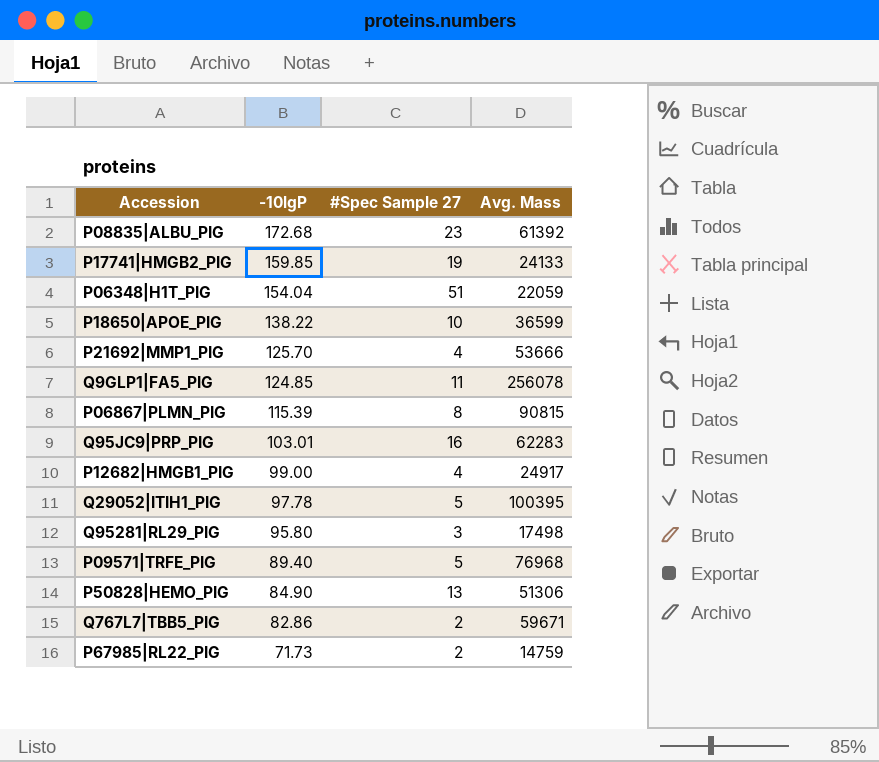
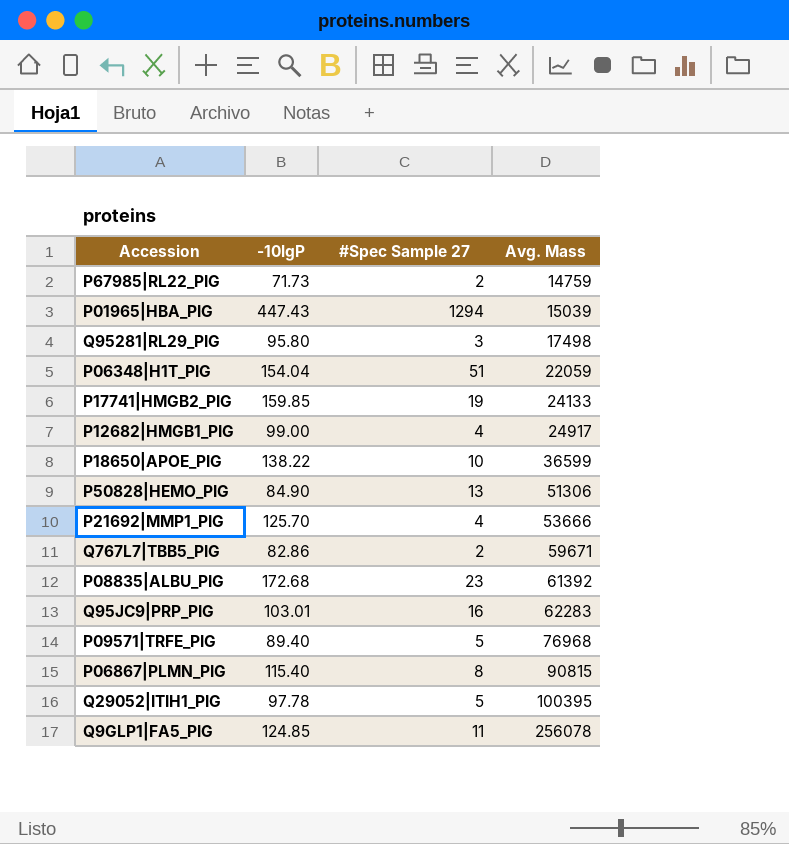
row order: -10lgP descending -> Avg. Mass ascending
row P01965|HBA_PIG: none -> 447.43 | 1294 | 15039
P06867|PLMN_PIG | -10lgP: 115.39 -> 115.40

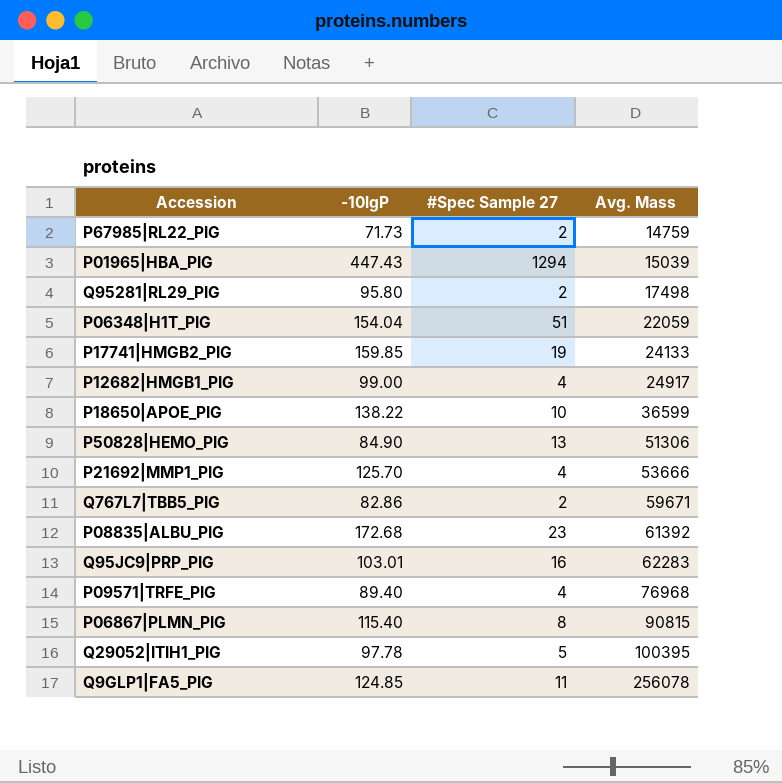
Q95281|RL29_PIG | #Spec Sample 27: 3 -> 2
P09571|TRFE_PIG | #Spec Sample 27: 5 -> 4

